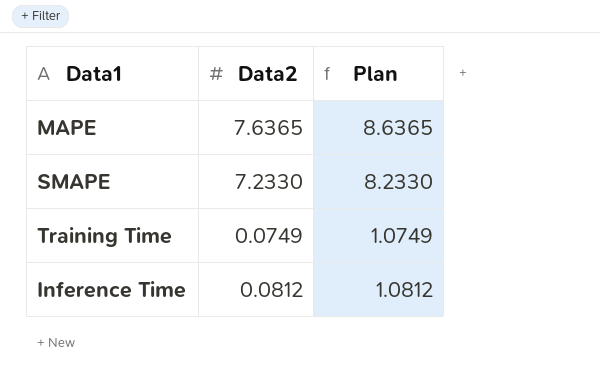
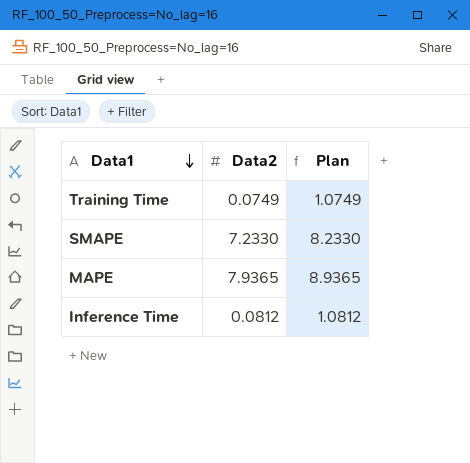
row order: none -> Data1 descending
MAPE | Data2: 7.6365 -> 7.9365
MAPE | Plan: 8.6365 -> 8.9365

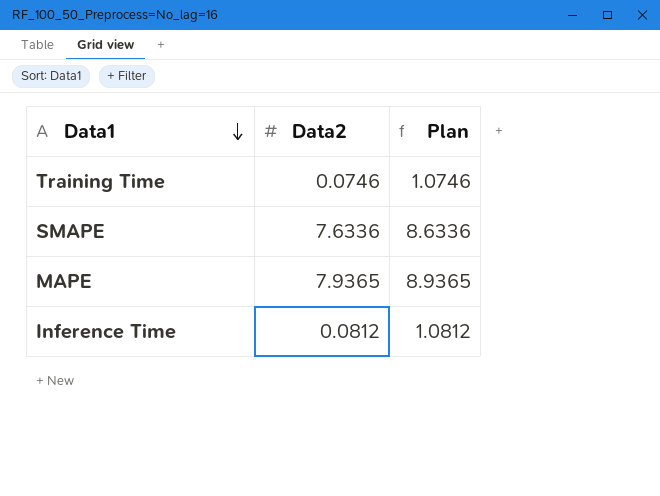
Training Time | Data2: 0.0749 -> 0.0746
Training Time | Plan: 1.0749 -> 1.0746
SMAPE | Data2: 7.2330 -> 7.6336
SMAPE | Plan: 8.2330 -> 8.6336

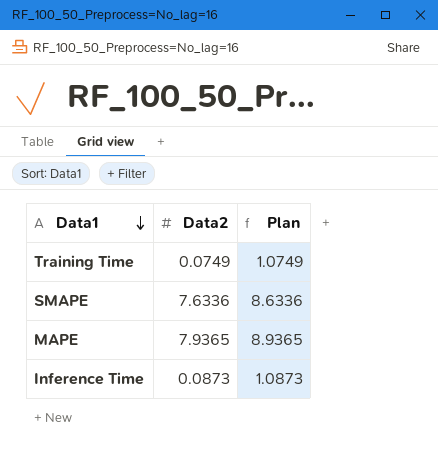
Training Time | Data2: 0.0746 -> 0.0749
Training Time | Plan: 1.0746 -> 1.0749
Inference Time | Data2: 0.0812 -> 0.0873
Inference Time | Plan: 1.0812 -> 1.0873

